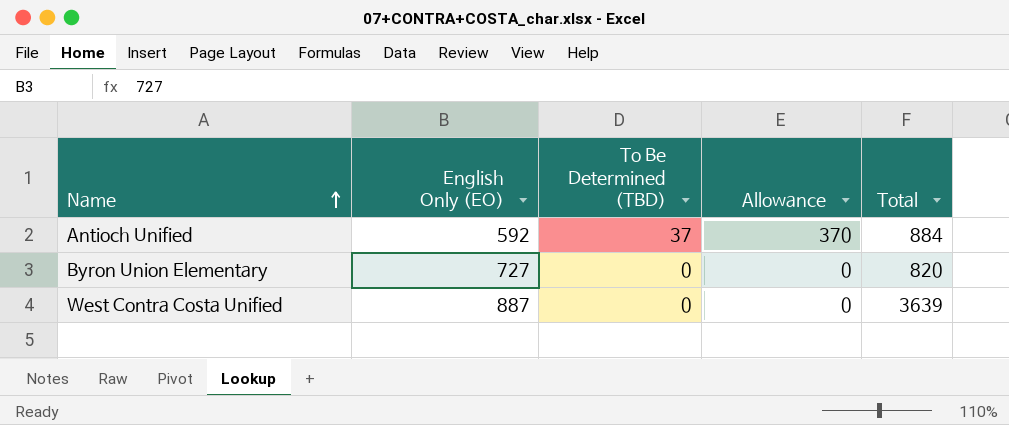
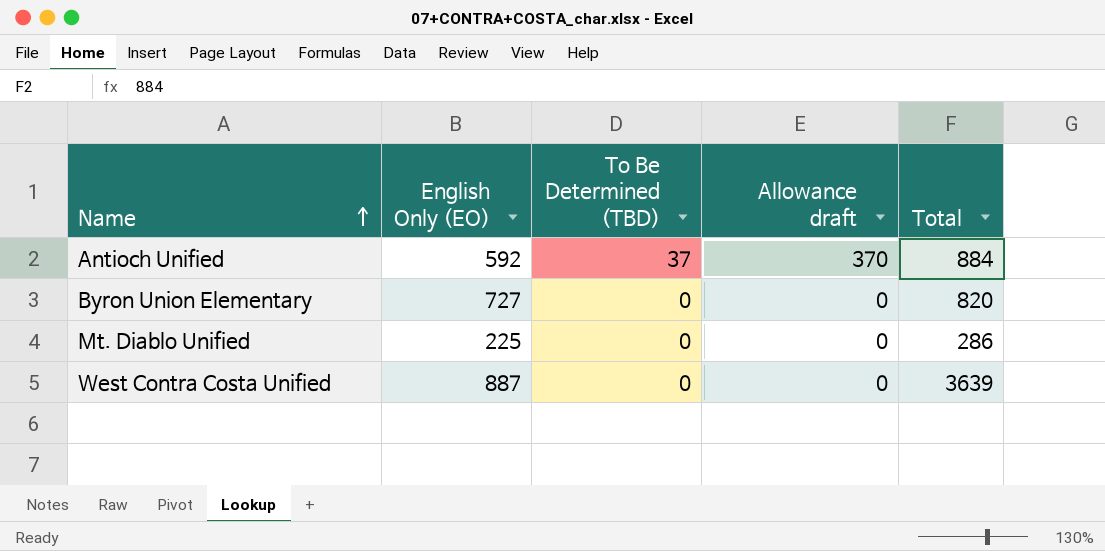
column name: Allowance -> Allowance draft
row Mt. Diablo Unified: none -> 225 | 0 | 0 | 286

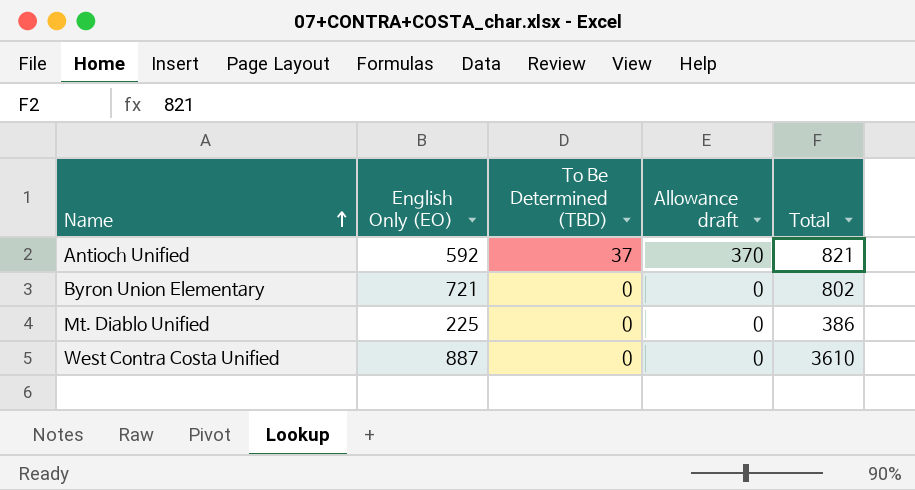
Antioch Unified | Total: 884 -> 821
Byron Union Elementary | English Only (EO): 727 -> 721
Byron Union Elementary | Total: 820 -> 802
Mt. Diablo Unified | Total: 286 -> 386
West Contra Costa Unified | Total: 3639 -> 3610

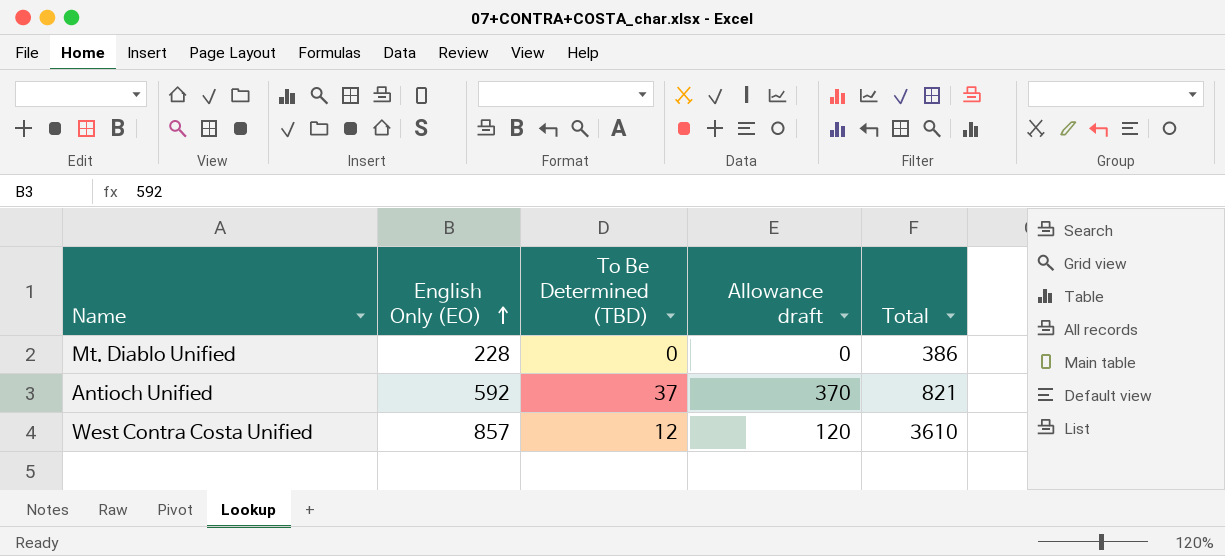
row order: Name ascending -> English Only (EO) ascending
row Byron Union Elementary: 721 | 0 | 0 | 802 -> none
Mt. Diablo Unified | English Only (EO): 225 -> 228
West Contra Costa Unified | English Only (EO): 887 -> 857
West Contra Costa Unified | To Be Determined (TBD): 0 -> 12
West Contra Costa Unified | Allowance draft: 0 -> 120

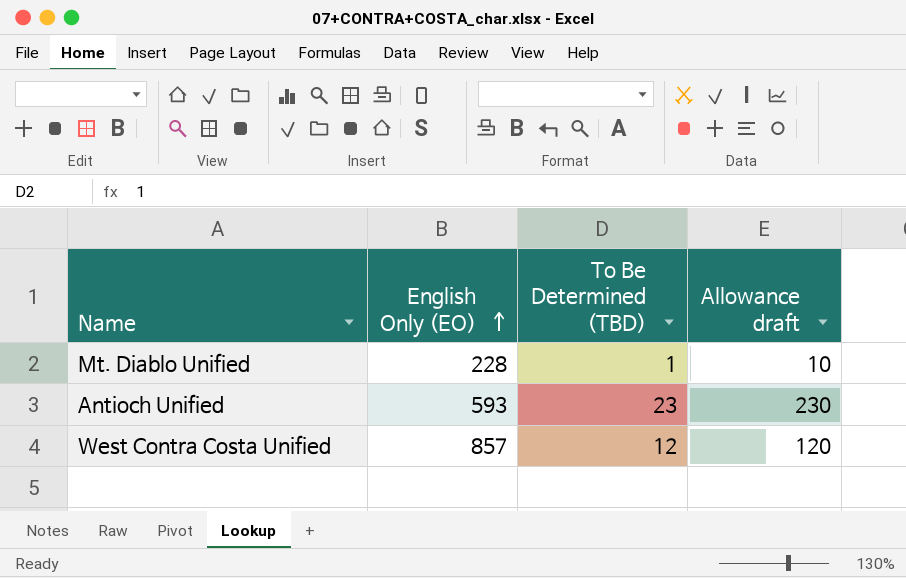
column Total | position: 5 -> none
Mt. Diablo Unified | To Be Determined (TBD): 0 -> 1
Mt. Diablo Unified | Allowance draft: 0 -> 10
Antioch Unified | English Only (EO): 592 -> 593
Antioch Unified | To Be Determined (TBD): 37 -> 23
Antioch Unified | Allowance draft: 370 -> 230

